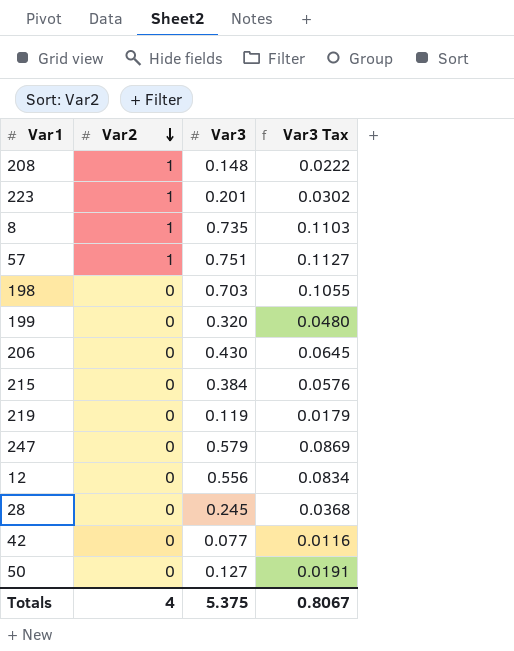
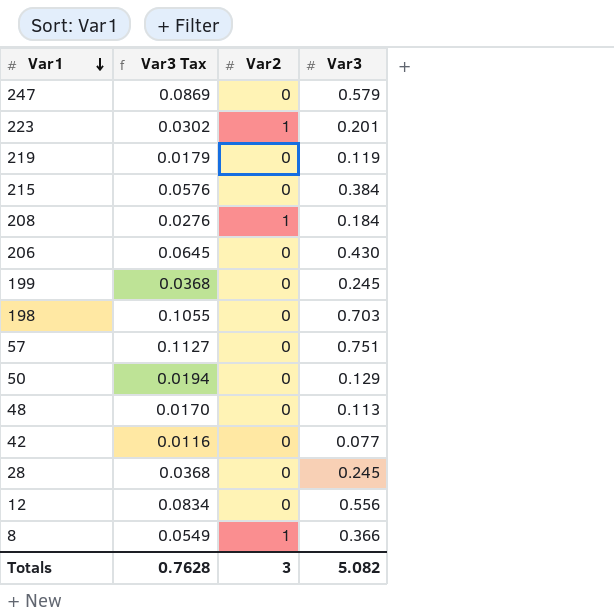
row order: Var2 descending -> Var1 descending
column Var3 Tax | position: 4 -> 2
208 | Var3 Tax: 0.0222 -> 0.0276
208 | Var3: 0.148 -> 0.184
199 | Var3 Tax: 0.0480 -> 0.0368
199 | Var3: 0.320 -> 0.245
57 | Var2: 1 -> 0
50 | Var3 Tax: 0.0191 -> 0.0194
50 | Var3: 0.127 -> 0.129
row 48: none -> 0.0170 | 0 | 0.113
8 | Var3 Tax: 0.1103 -> 0.0549
8 | Var3: 0.735 -> 0.366
Totals | Var3 Tax: 0.8067 -> 0.7628
Totals | Var2: 4 -> 3
Totals | Var3: 5.375 -> 5.082

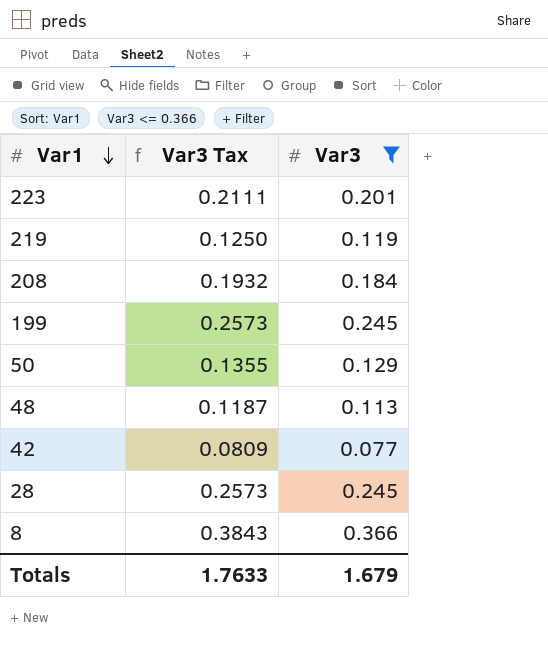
filter: none -> Var3 <= 0.366
column Var2 | position: 3 -> none
column Var3 Tax | formula: [Var3] * 0.15 -> [Var3] * 1.05
Totals | Var3 Tax: 0.7628 -> 1.7633
Totals | Var3: 5.082 -> 1.679

